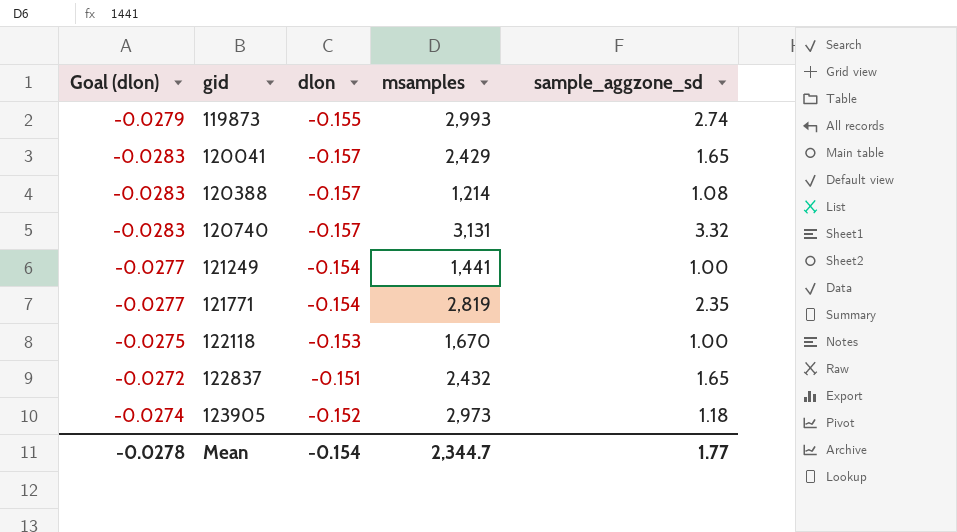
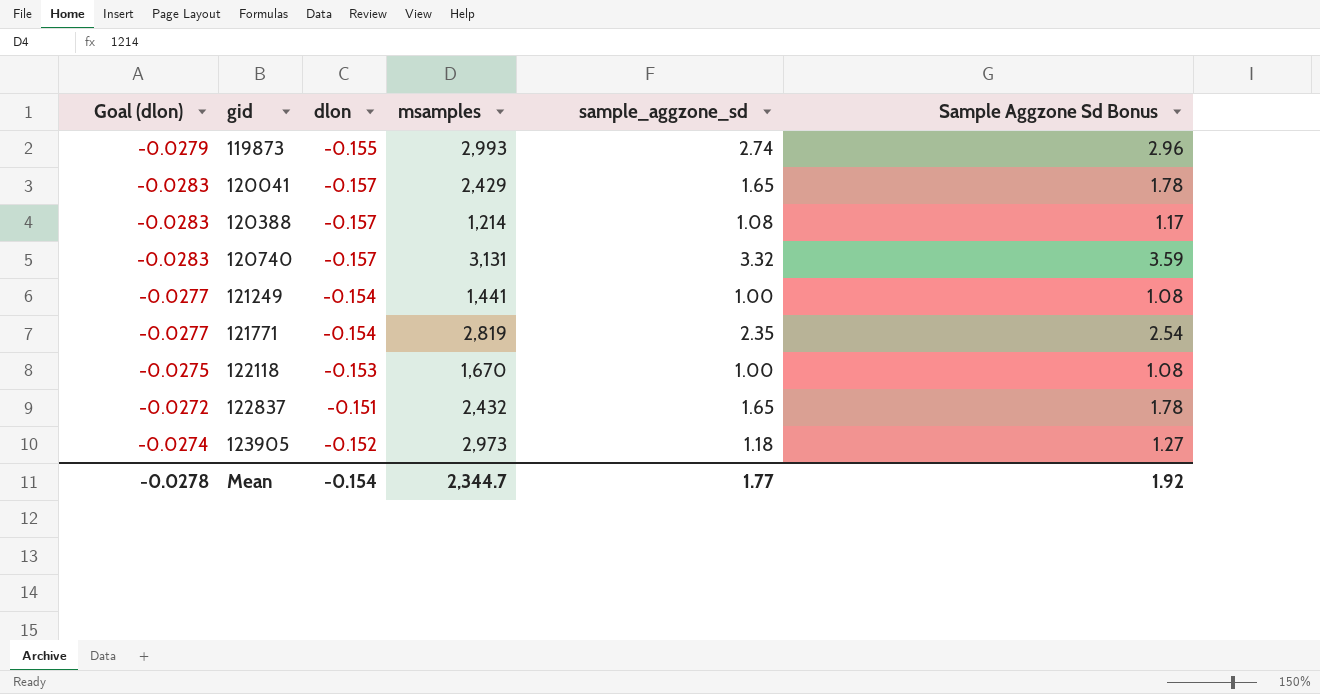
column Sample Aggzone Sd Bonus | formula: none -> [sample_aggzone_sd] * 1.08

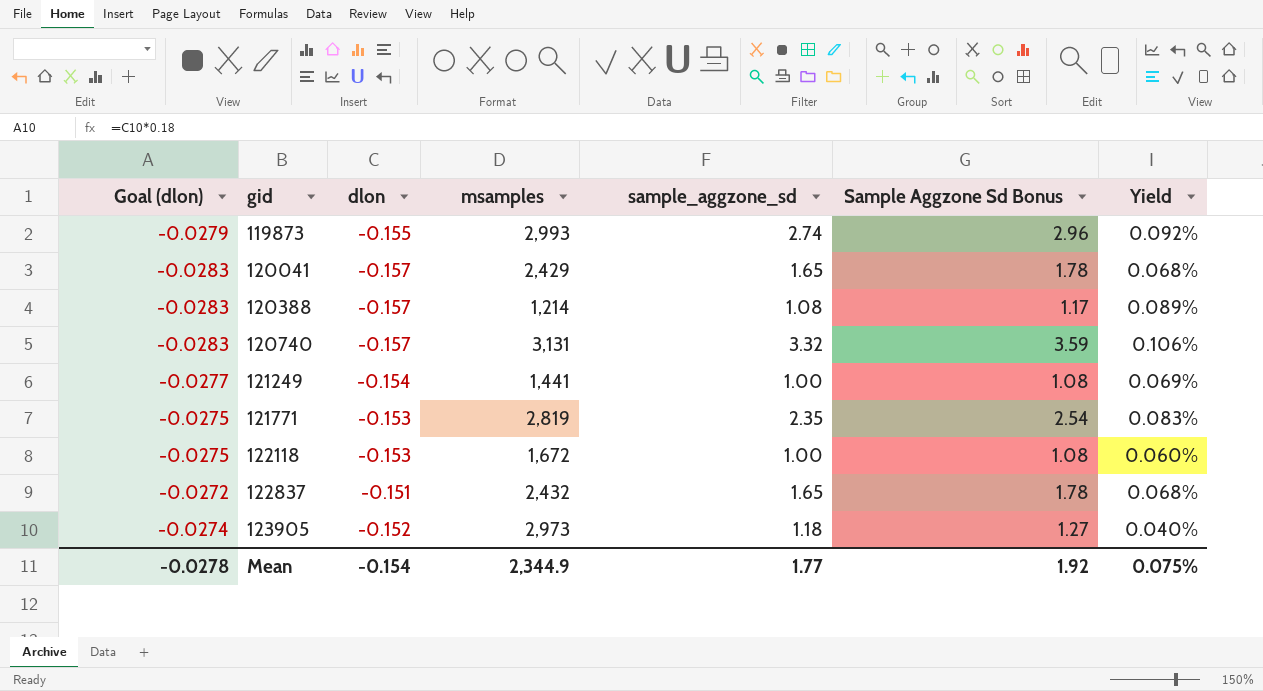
column Yield | formula: none -> [sample_aggzone_sd] / [msamples]
121771 | Goal (dlon): -0.0277 -> -0.0275
121771 | dlon: -0.154 -> -0.153
122118 | msamples: 1,670 -> 1,672
Mean | msamples: 2,344.7 -> 2,344.9

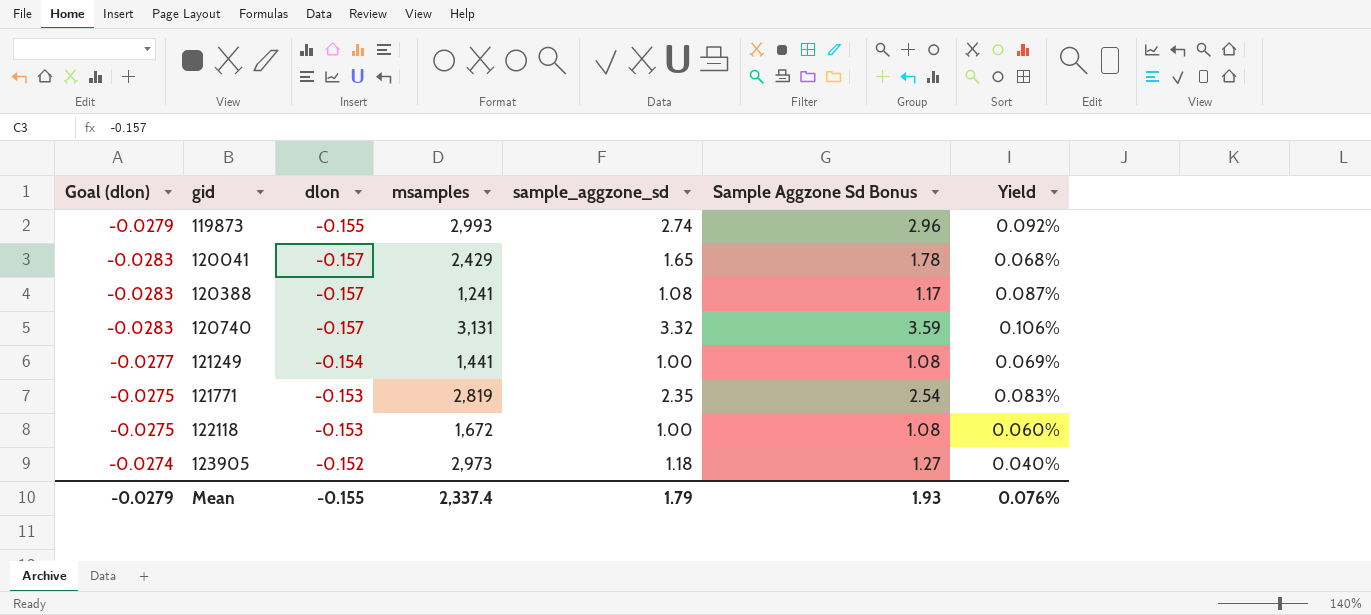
row 122837: -0.0272 | -0.151 | 2,432 | 1.65 | 1.78 | 0.068% -> none
120388 | msamples: 1,214 -> 1,241
120388 | Yield: 0.089% -> 0.087%
Mean | Goal (dlon): -0.0278 -> -0.0279
Mean | dlon: -0.154 -> -0.155
Mean | msamples: 2,344.9 -> 2,337.4
Mean | sample_aggzone_sd: 1.77 -> 1.79
Mean | Sample Aggzone Sd Bonus: 1.92 -> 1.93
Mean | Yield: 0.075% -> 0.076%

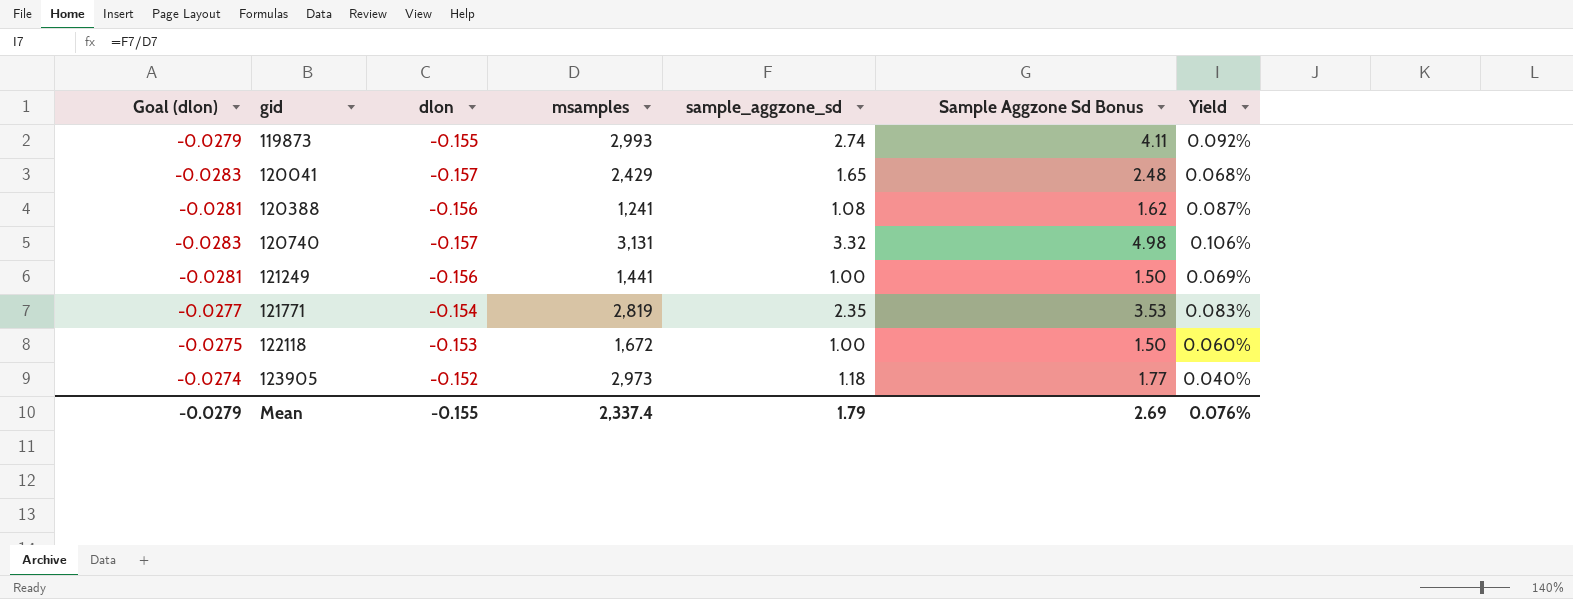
column Sample Aggzone Sd Bonus | formula: [sample_aggzone_sd] * 1.08 -> [sample_aggzone_sd] * 1.5
120388 | Goal (dlon): -0.0283 -> -0.0281
120388 | dlon: -0.157 -> -0.156
121249 | Goal (dlon): -0.0277 -> -0.0281
121249 | dlon: -0.154 -> -0.156
121771 | Goal (dlon): -0.0275 -> -0.0277
121771 | dlon: -0.153 -> -0.154
Mean | Sample Aggzone Sd Bonus: 1.93 -> 2.69

